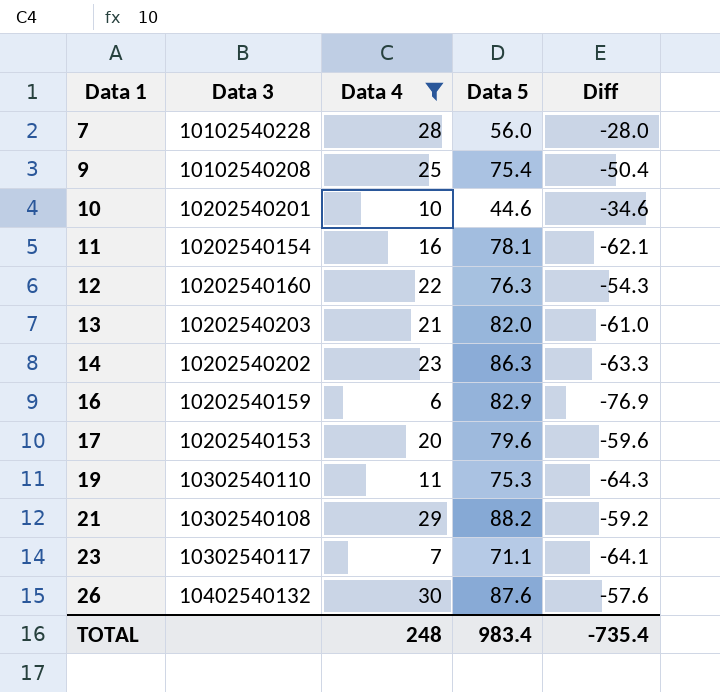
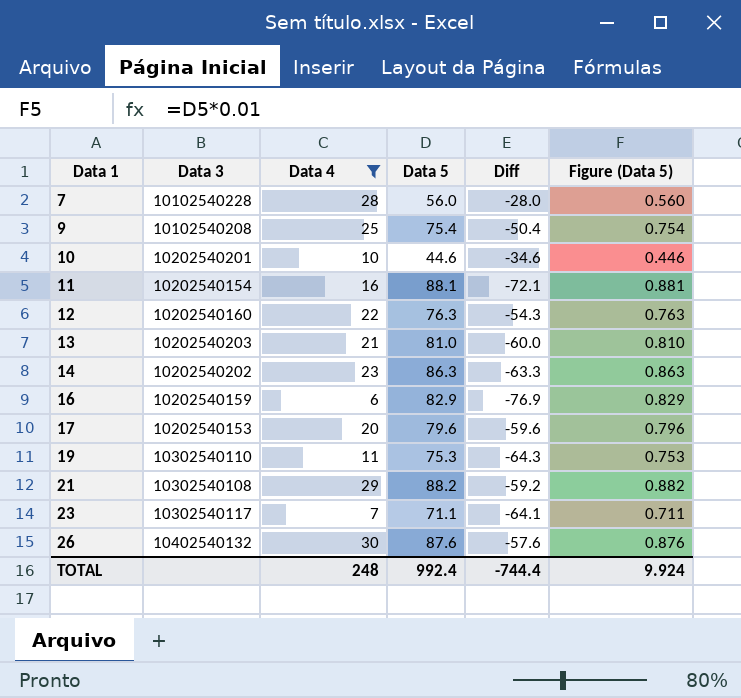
column Figure (Data 5) | formula: none -> [Data 5] * 0.01
11 | Data 5: 78.1 -> 88.1
11 | Diff: -62.1 -> -72.1
13 | Data 5: 82.0 -> 81.0
13 | Diff: -61.0 -> -60.0
TOTAL | Data 5: 983.4 -> 992.4
TOTAL | Diff: -735.4 -> -744.4

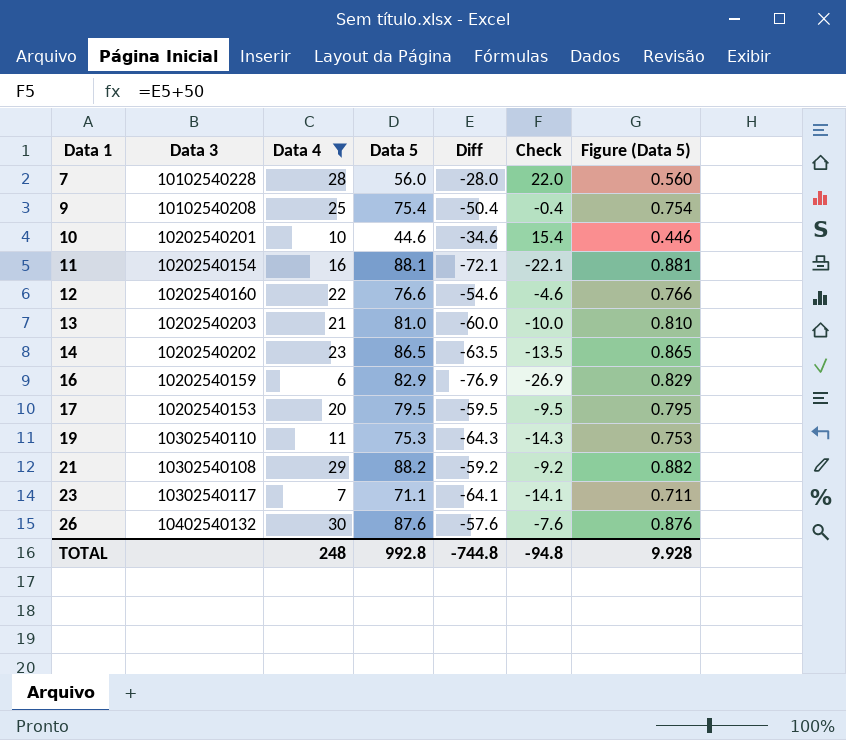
column Check | formula: none -> [Diff] + 50
12 | Data 5: 76.3 -> 76.6
12 | Diff: -54.3 -> -54.6
12 | Figure (Data 5): 0.763 -> 0.766
14 | Data 5: 86.3 -> 86.5
14 | Diff: -63.3 -> -63.5
14 | Figure (Data 5): 0.863 -> 0.865
17 | Data 5: 79.6 -> 79.5
17 | Diff: -59.6 -> -59.5
17 | Figure (Data 5): 0.796 -> 0.795
TOTAL | Data 5: 992.4 -> 992.8
TOTAL | Diff: -744.4 -> -744.8
TOTAL | Figure (Data 5): 9.924 -> 9.928

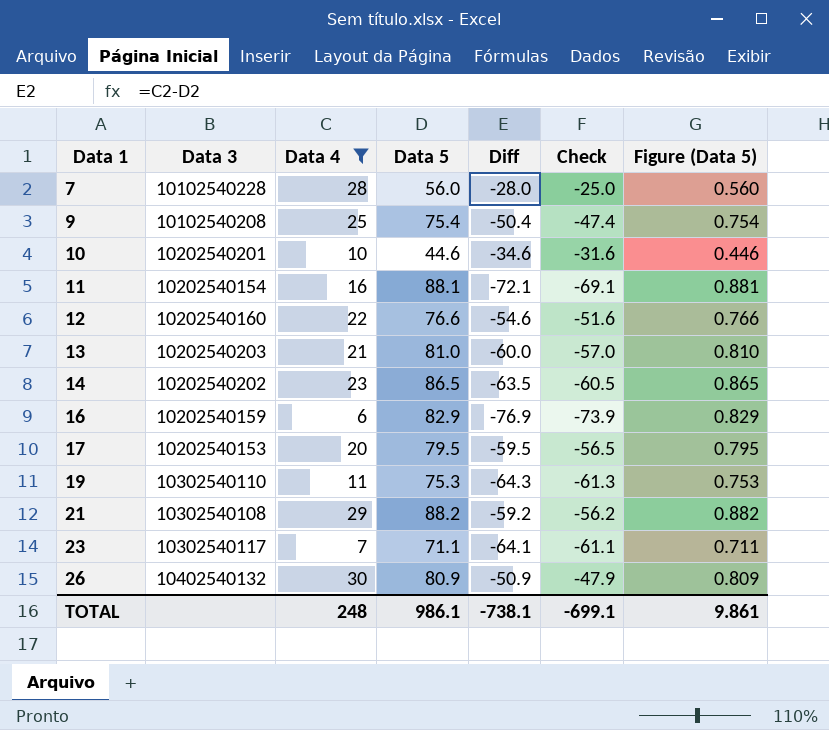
column Check | formula: [Diff] + 50 -> [Diff] + 3
26 | Data 5: 87.6 -> 80.9
26 | Diff: -57.6 -> -50.9
26 | Figure (Data 5): 0.876 -> 0.809
TOTAL | Data 5: 992.8 -> 986.1
TOTAL | Diff: -744.8 -> -738.1
TOTAL | Check: -94.8 -> -699.1
TOTAL | Figure (Data 5): 9.928 -> 9.861

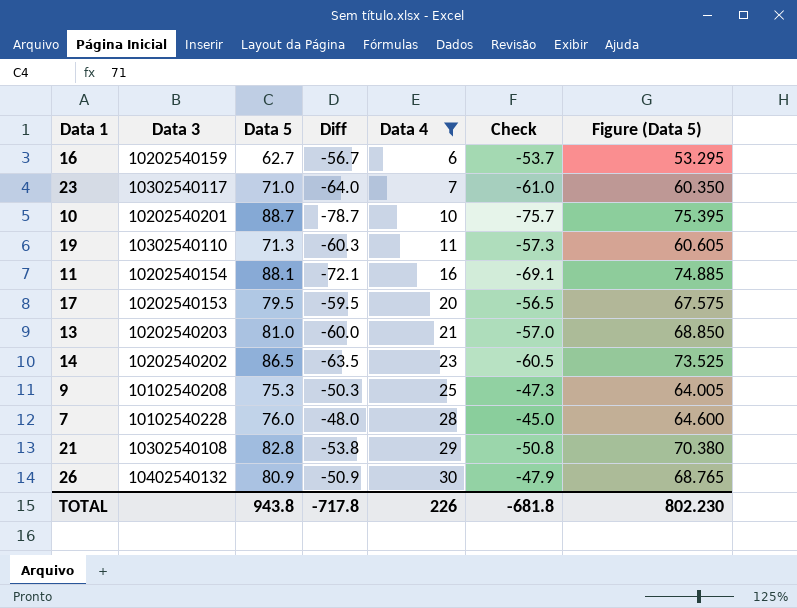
row order: Data 1 ascending -> Data 4 ascending
column Data 4 | position: 3 -> 5
column Figure (Data 5) | formula: [Data 5] * 0.01 -> [Data 5] * 0.85
row 12: 10202540160 | 22 | 76.6 | -54.6 | -51.6 | 0.766 -> none
16 | Data 5: 82.9 -> 62.7
16 | Diff: -76.9 -> -56.7
16 | Check: -73.9 -> -53.7
23 | Data 5: 71.1 -> 71.0
23 | Diff: -64.1 -> -64.0
23 | Check: -61.1 -> -61.0
10 | Data 5: 44.6 -> 88.7
10 | Diff: -34.6 -> -78.7
10 | Check: -31.6 -> -75.7
19 | Data 5: 75.3 -> 71.3
19 | Diff: -64.3 -> -60.3
19 | Check: -61.3 -> -57.3
9 | Data 5: 75.4 -> 75.3
9 | Diff: -50.4 -> -50.3
9 | Check: -47.4 -> -47.3
7 | Data 5: 56.0 -> 76.0
7 | Diff: -28.0 -> -48.0
7 | Check: -25.0 -> -45.0
21 | Data 5: 88.2 -> 82.8
21 | Diff: -59.2 -> -53.8
21 | Check: -56.2 -> -50.8
TOTAL | Data 5: 986.1 -> 943.8
TOTAL | Diff: -738.1 -> -717.8
TOTAL | Data 4: 248 -> 226
TOTAL | Check: -699.1 -> -681.8
TOTAL | Figure (Data 5): 9.861 -> 802.230

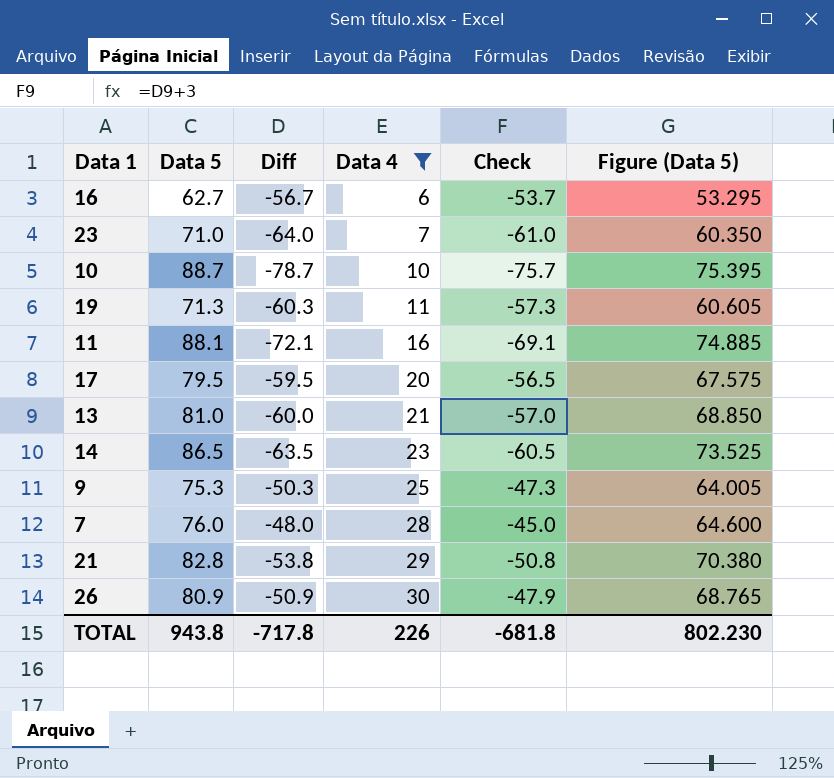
column Data 3 | position: 2 -> none

